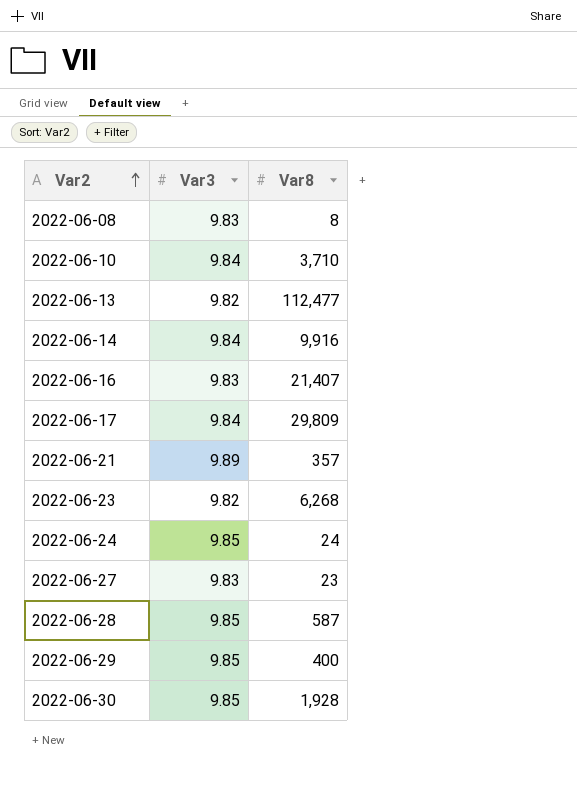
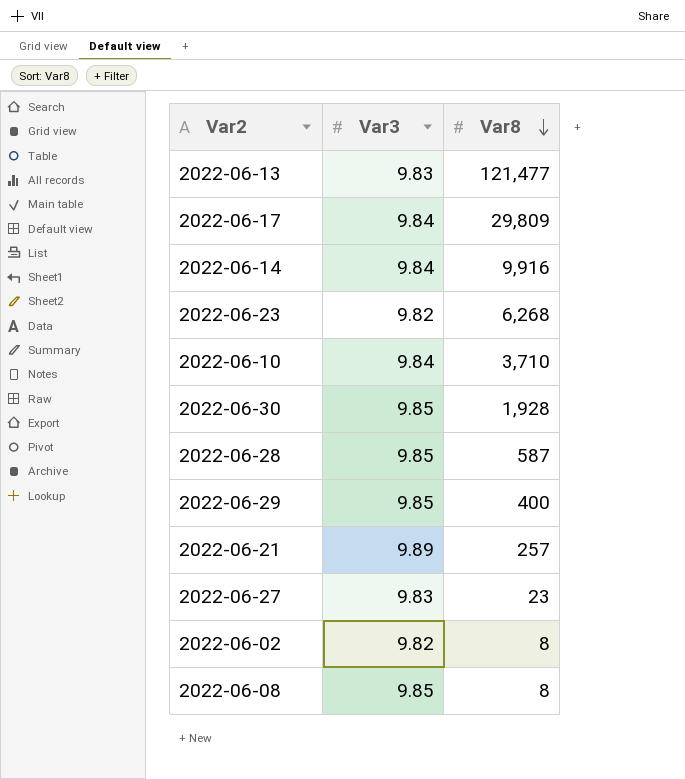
row order: Var2 ascending -> Var8 descending
row 2022-06-16: 9.83 | 21,407 -> none
row 2022-06-24: 9.85 | 24 -> none
2022-06-13 | Var3: 9.82 -> 9.83
2022-06-13 | Var8: 112,477 -> 121,477
2022-06-21 | Var8: 357 -> 257
row 2022-06-02: none -> 9.82 | 8
2022-06-08 | Var3: 9.83 -> 9.85

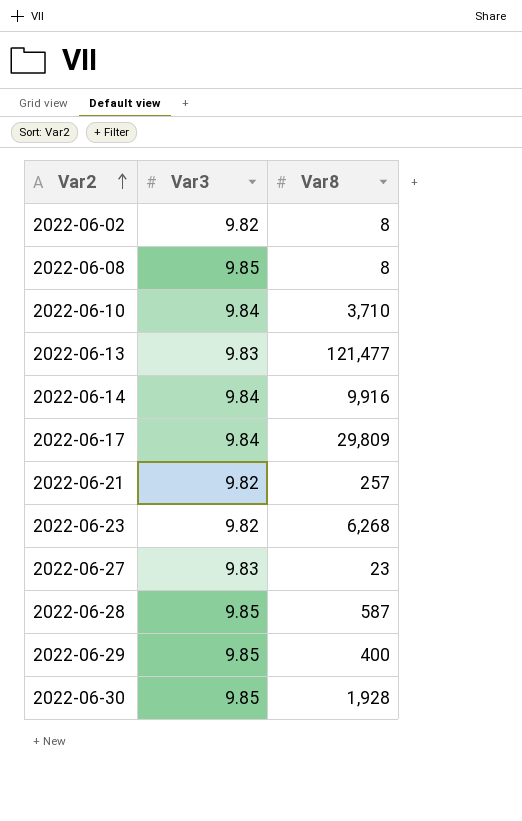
row order: Var8 descending -> Var2 ascending
2022-06-21 | Var3: 9.89 -> 9.82

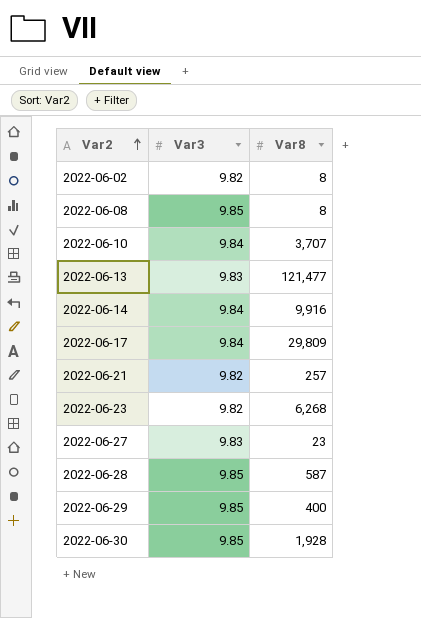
2022-06-10 | Var8: 3,710 -> 3,707

